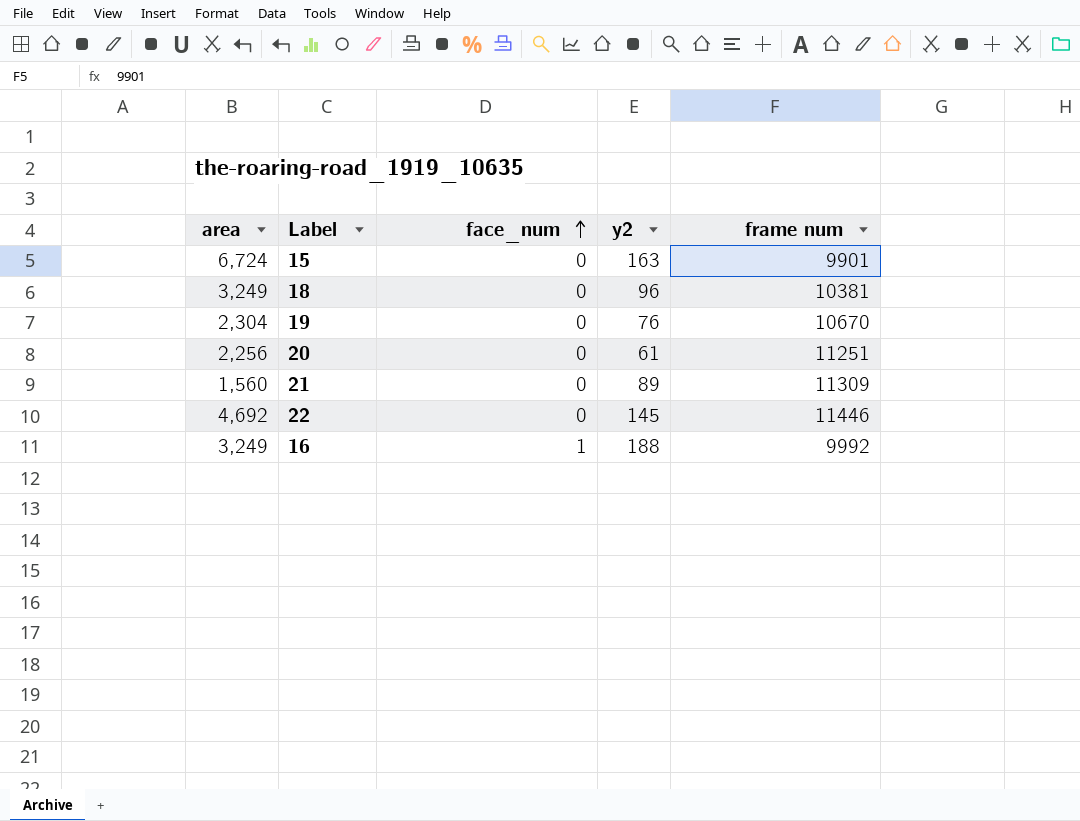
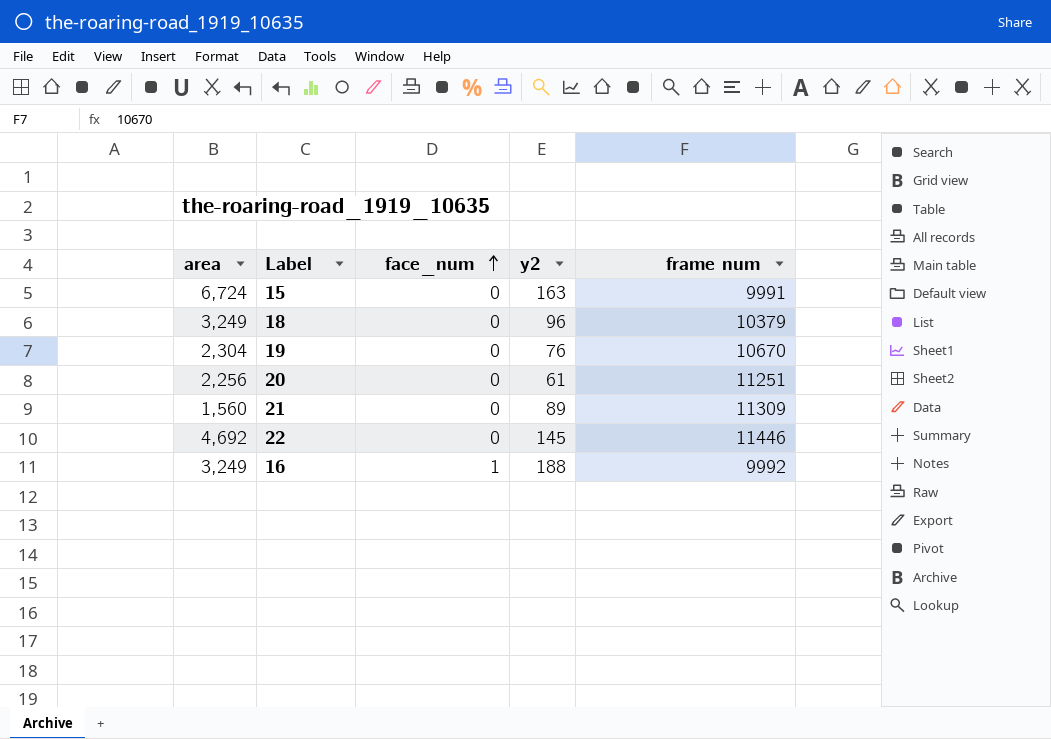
15 | frame num: 9901 -> 9991
18 | frame num: 10381 -> 10379

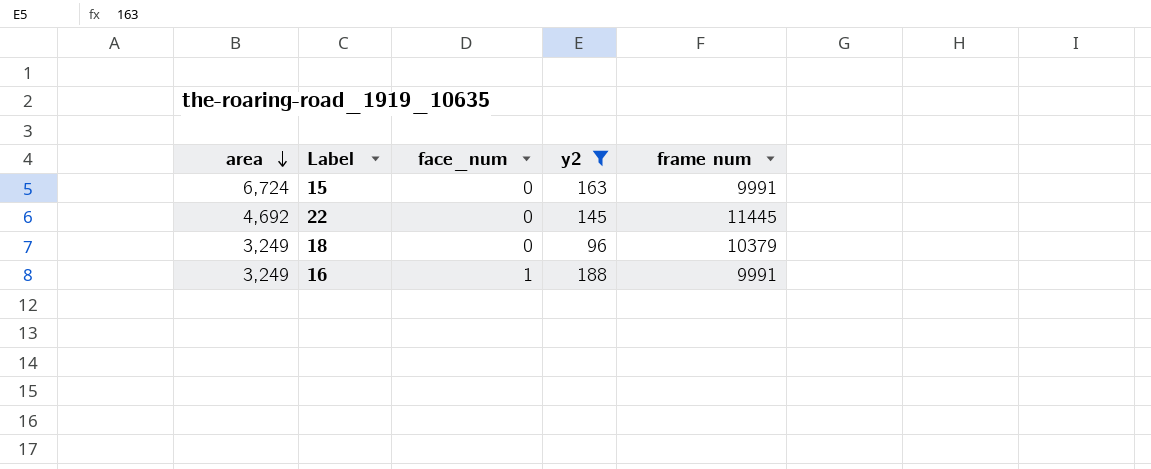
filter: none -> y2 >= 96
row order: face_num ascending -> area descending
22 | frame num: 11446 -> 11445
16 | frame num: 9992 -> 9991

